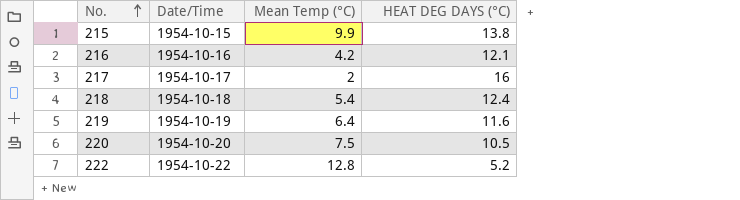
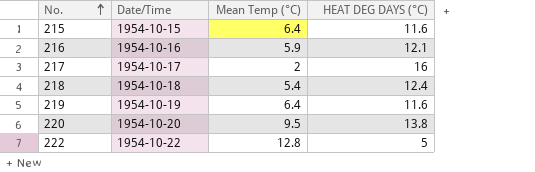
215 | Mean Temp (°C): 9.9 -> 6.4
215 | HEAT DEG DAYS (°C): 13.8 -> 11.6
216 | Mean Temp (°C): 4.2 -> 5.9
220 | Mean Temp (°C): 7.5 -> 9.5
220 | HEAT DEG DAYS (°C): 10.5 -> 13.8
222 | HEAT DEG DAYS (°C): 5.2 -> 5

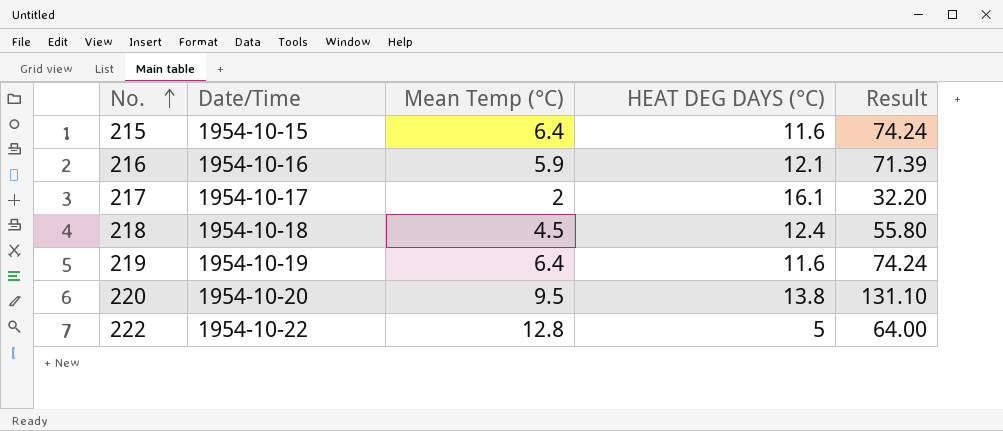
column Result | formula: none -> [Mean Temp (°C)] * [HEAT DEG DAYS (°C)]
217 | HEAT DEG DAYS (°C): 16 -> 16.1
218 | Mean Temp (°C): 5.4 -> 4.5

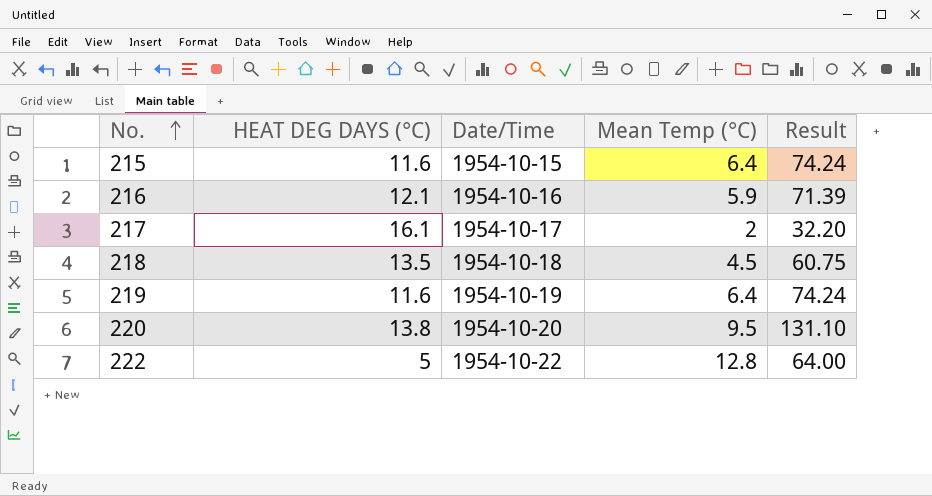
column HEAT DEG DAYS (°C) | position: 4 -> 2
218 | HEAT DEG DAYS (°C): 12.4 -> 13.5
218 | Result: 55.80 -> 60.75

